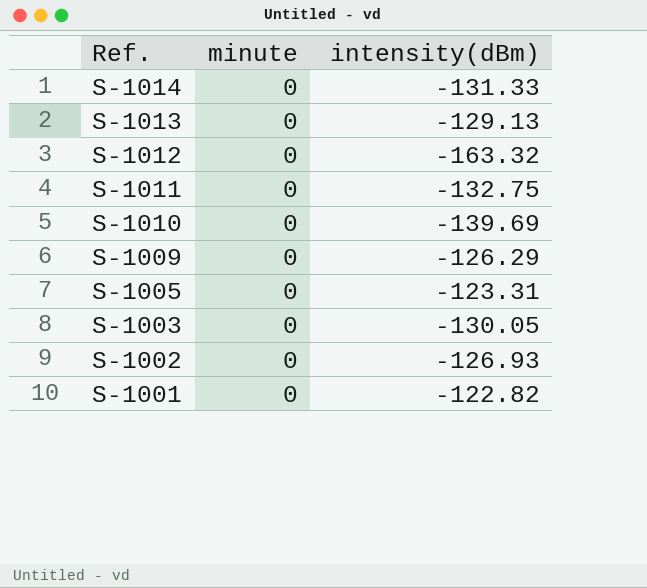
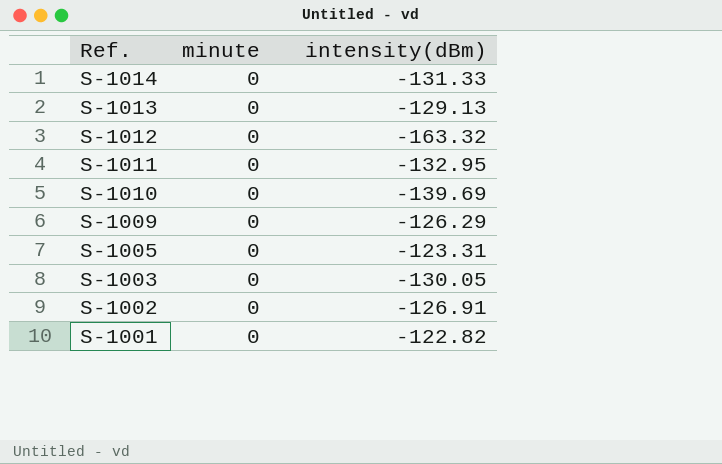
S-1011 | intensity(dBm): -132.75 -> -132.95
S-1002 | intensity(dBm): -126.93 -> -126.91

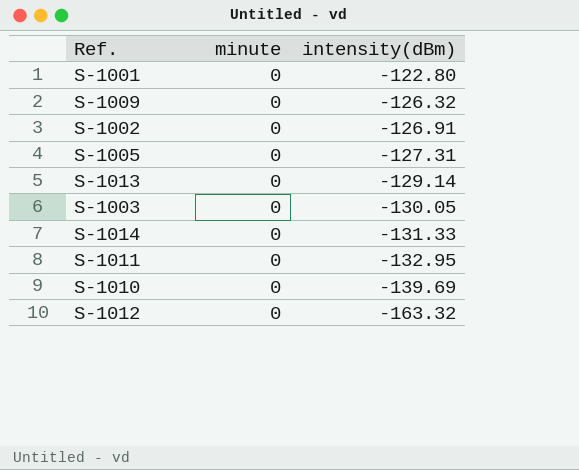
row order: Ref. descending -> intensity(dBm) descending
S-1001 | intensity(dBm): -122.82 -> -122.80
S-1009 | intensity(dBm): -126.29 -> -126.32
S-1005 | intensity(dBm): -123.31 -> -127.31
S-1013 | intensity(dBm): -129.13 -> -129.14

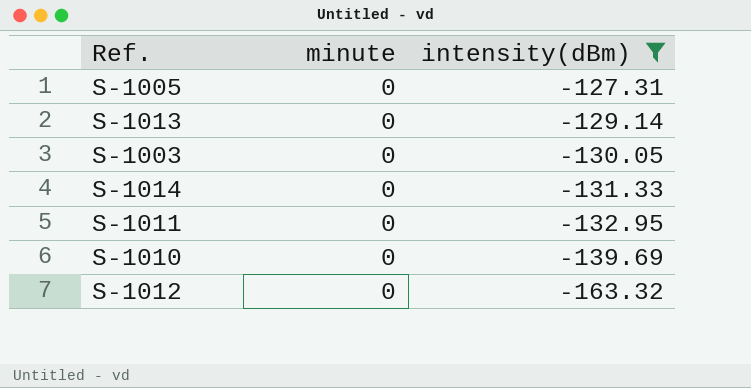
filter: none -> intensity(dBm) <= -127.31

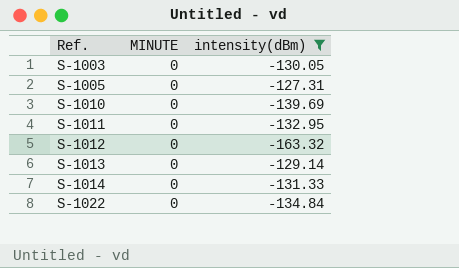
row order: intensity(dBm) descending -> Ref. ascending
column name: minute -> MINUTE
row S-1022: none -> 0 | -134.84

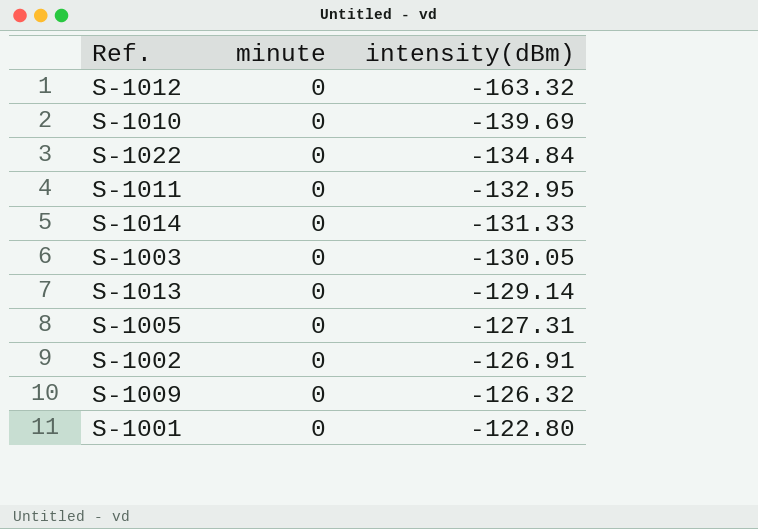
filter: intensity(dBm) <= -127.31 -> none
row order: Ref. ascending -> intensity(dBm) ascending
column name: MINUTE -> minute

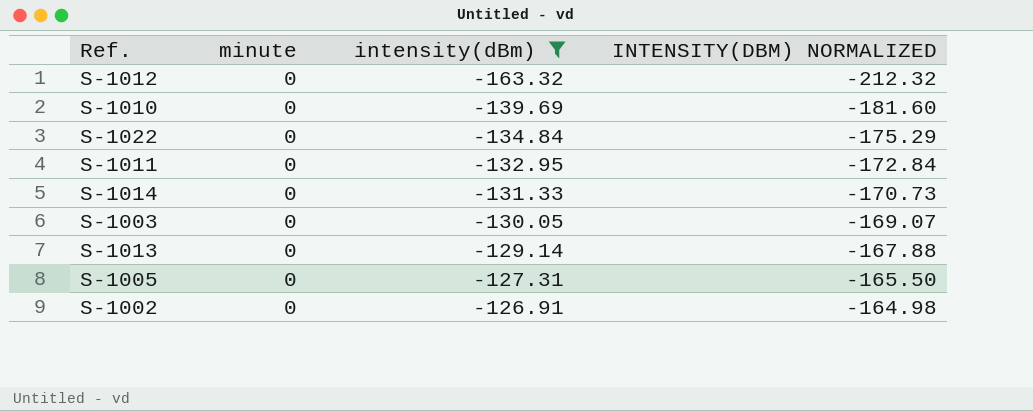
filter: none -> intensity(dBm) <= -126.91
column INTENSITY(DBM) NORMALIZED | formula: none -> [intensity(dBm)] * 1.3

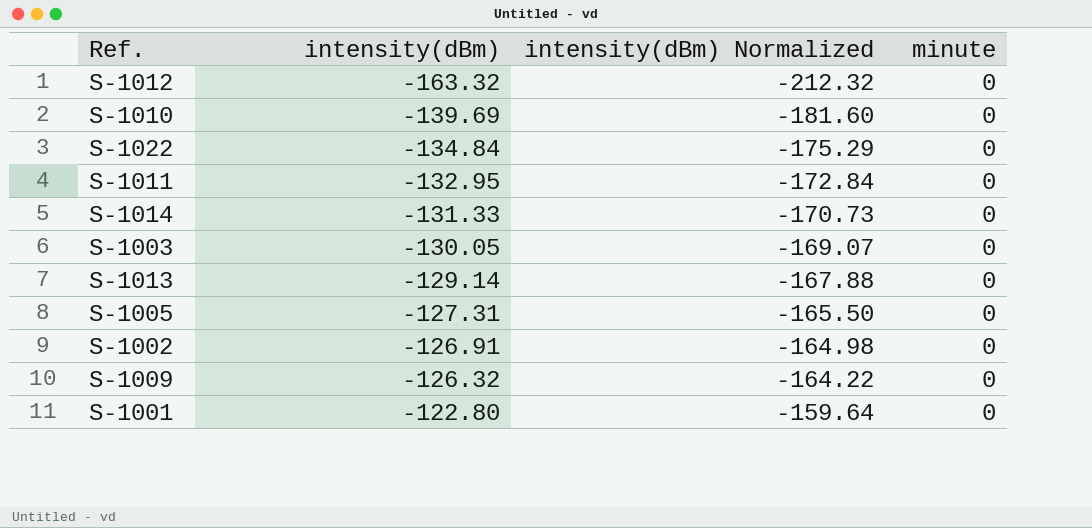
filter: intensity(dBm) <= -126.91 -> none
column name: INTENSITY(DBM) NORMALIZED -> intensity(dBm) Normalized
column minute | position: 2 -> 4

